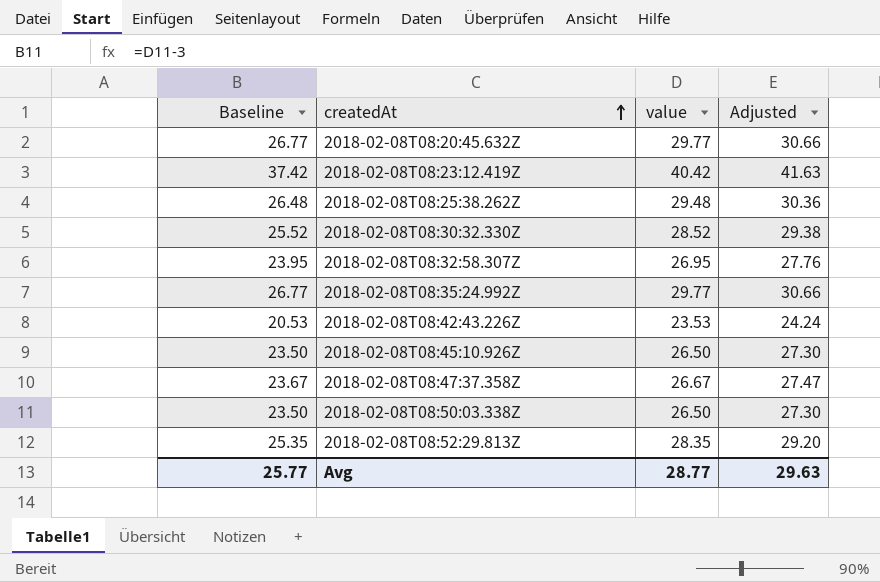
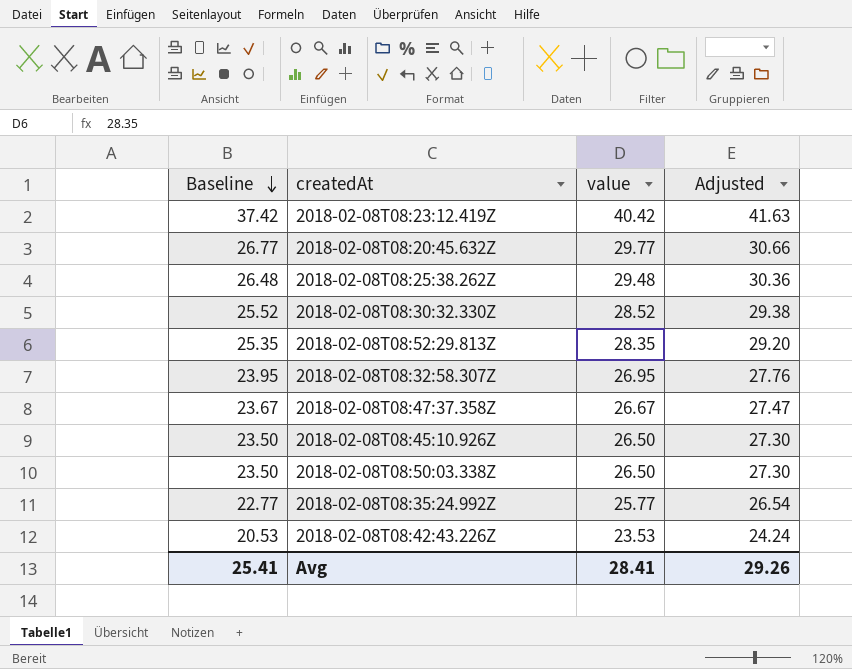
row order: createdAt ascending -> Baseline descending
2018-02-08T08:35:24.992Z | Baseline: 26.77 -> 22.77
2018-02-08T08:35:24.992Z | value: 29.77 -> 25.77
2018-02-08T08:35:24.992Z | Adjusted: 30.66 -> 26.54
Avg | Baseline: 25.77 -> 25.41
Avg | value: 28.77 -> 28.41
Avg | Adjusted: 29.63 -> 29.26

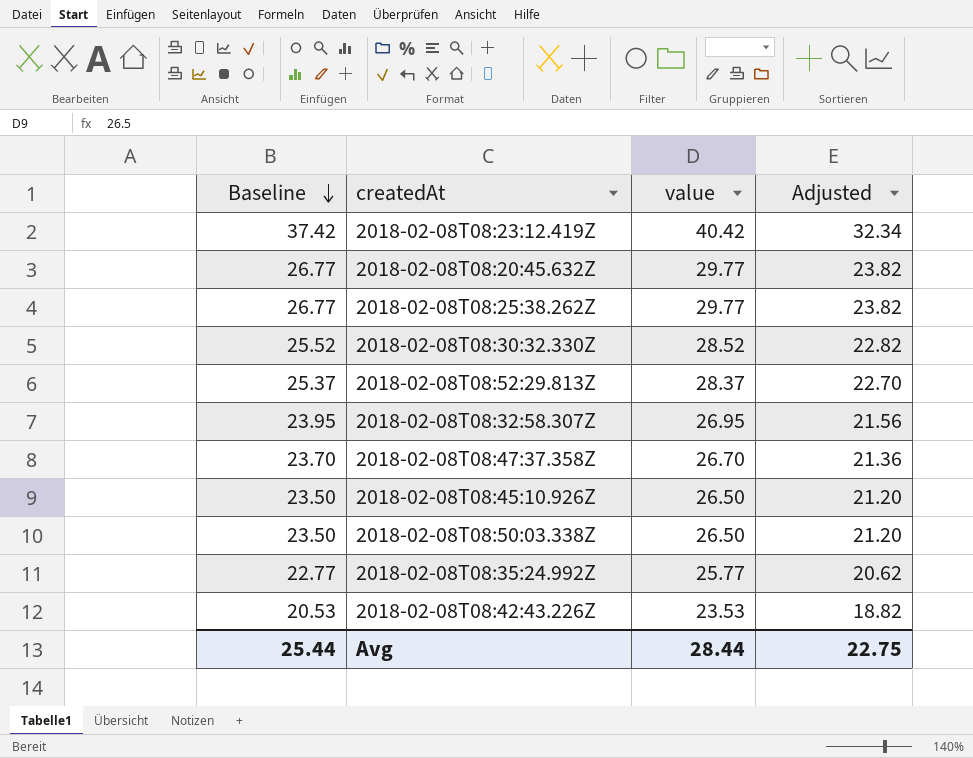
column Adjusted | formula: [value] * 1.03 -> [value] * 0.8
2018-02-08T08:25:38.262Z | Baseline: 26.48 -> 26.77
2018-02-08T08:25:38.262Z | value: 29.48 -> 29.77
2018-02-08T08:52:29.813Z | Baseline: 25.35 -> 25.37
2018-02-08T08:52:29.813Z | value: 28.35 -> 28.37
2018-02-08T08:47:37.358Z | Baseline: 23.67 -> 23.70
2018-02-08T08:47:37.358Z | value: 26.67 -> 26.70
Avg | Baseline: 25.41 -> 25.44
Avg | value: 28.41 -> 28.44
Avg | Adjusted: 29.26 -> 22.75

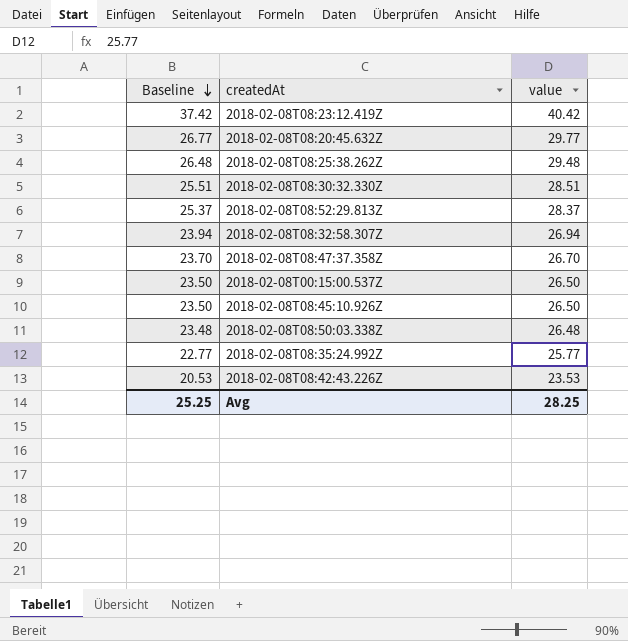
column Adjusted | formula: [value] * 0.8 -> none
2018-02-08T08:25:38.262Z | Baseline: 26.77 -> 26.48
2018-02-08T08:25:38.262Z | value: 29.77 -> 29.48
2018-02-08T08:30:32.330Z | Baseline: 25.52 -> 25.51
2018-02-08T08:30:32.330Z | value: 28.52 -> 28.51
2018-02-08T08:32:58.307Z | Baseline: 23.95 -> 23.94
2018-02-08T08:32:58.307Z | value: 26.95 -> 26.94
row 2018-02-08T00:15:00.537Z: none -> 23.50 | 26.50
2018-02-08T08:50:03.338Z | Baseline: 23.50 -> 23.48
2018-02-08T08:50:03.338Z | value: 26.50 -> 26.48
Avg | Baseline: 25.44 -> 25.25
Avg | value: 28.44 -> 28.25

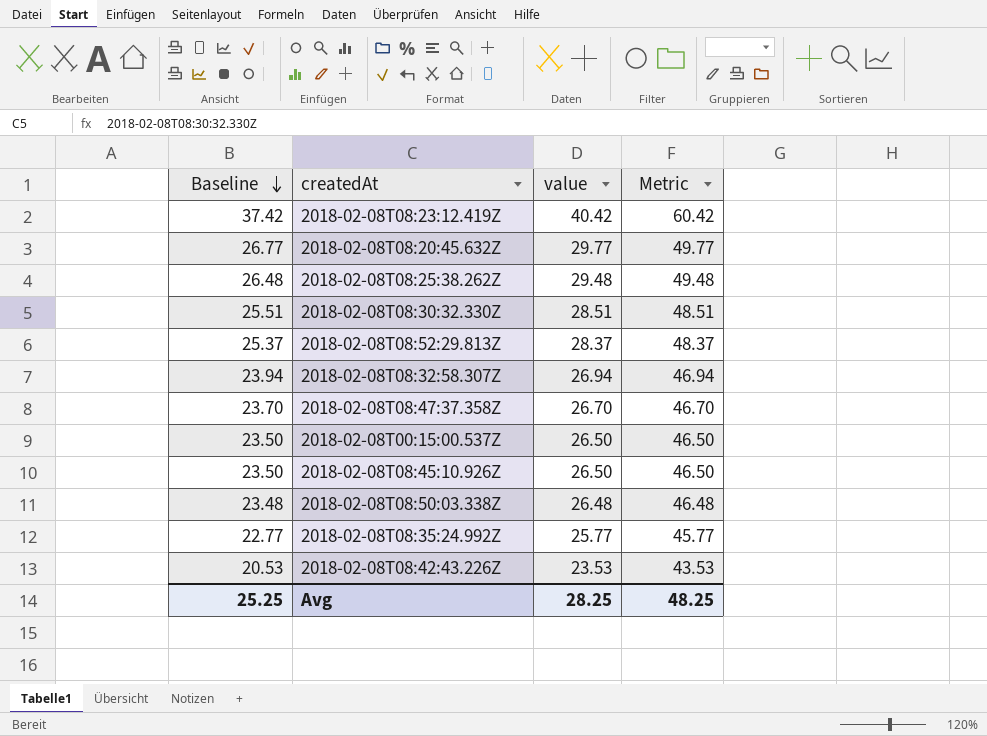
column Metric | formula: none -> [value] + 20

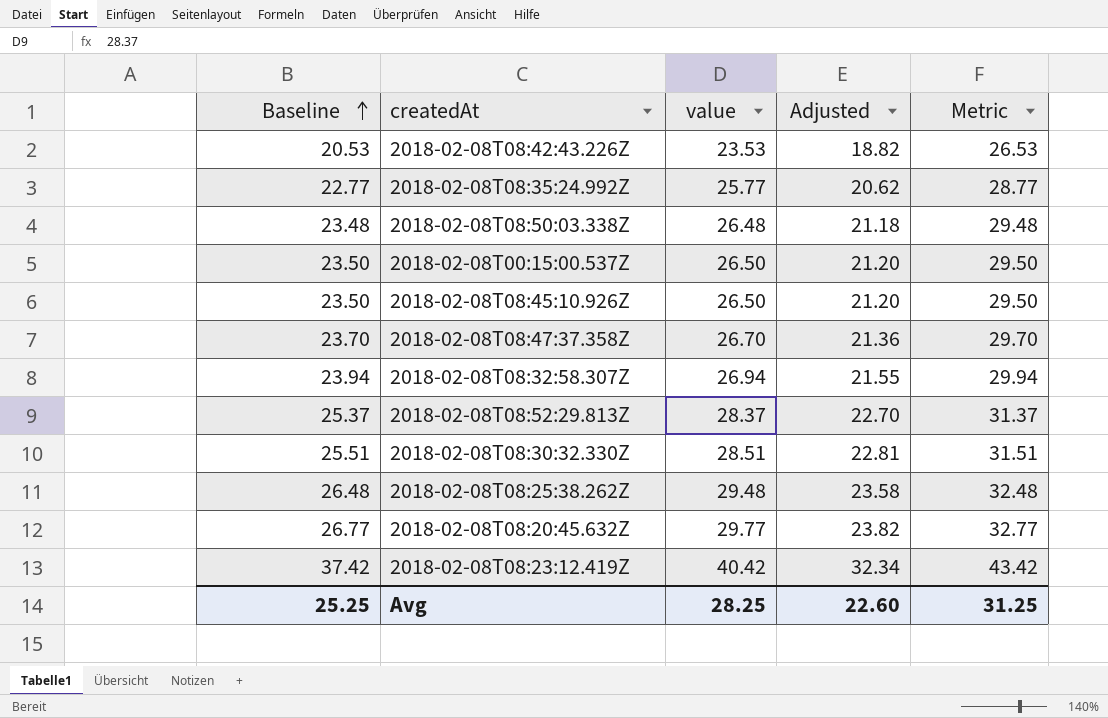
row order: Baseline descending -> Baseline ascending
column Adjusted | formula: none -> [value] * 0.8
column Metric | formula: [value] + 20 -> [value] + 3
Avg | Metric: 48.25 -> 31.25

